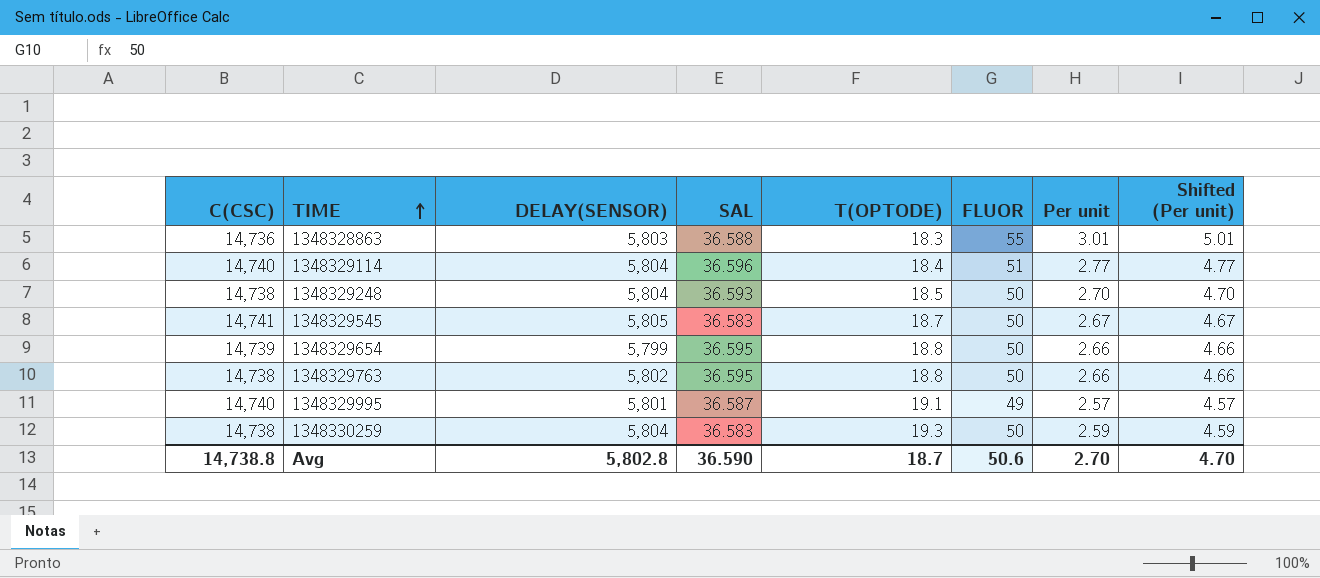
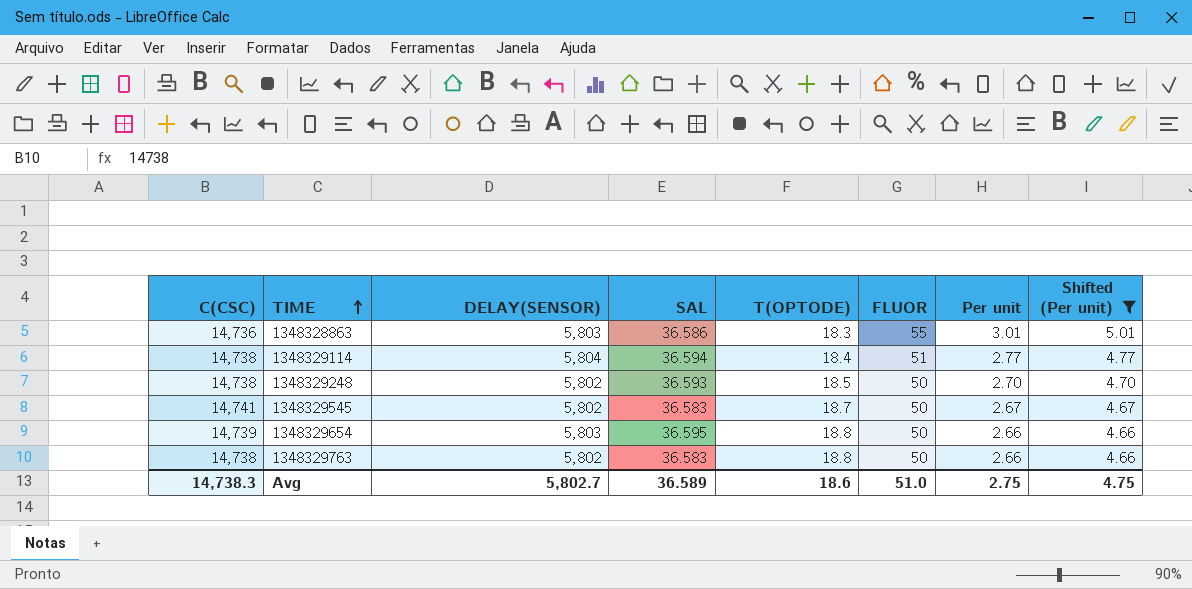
filter: none -> Shifted (Per unit) >= 4.66
1348328863 | SAL: 36.588 -> 36.586
1348329114 | C(CSC): 14,740 -> 14,738
1348329114 | SAL: 36.596 -> 36.594
1348329248 | DELAY(SENSOR): 5,804 -> 5,802
1348329545 | DELAY(SENSOR): 5,805 -> 5,802
1348329654 | DELAY(SENSOR): 5,799 -> 5,803
1348329763 | SAL: 36.595 -> 36.583
Avg | C(CSC): 14,738.8 -> 14,738.3
Avg | DELAY(SENSOR): 5,802.8 -> 5,802.7
Avg | SAL: 36.590 -> 36.589
Avg | T(OPTODE): 18.7 -> 18.6
Avg | FLUOR: 50.6 -> 51.0
Avg | Per unit: 2.70 -> 2.75
Avg | Shifted (Per unit): 4.70 -> 4.75

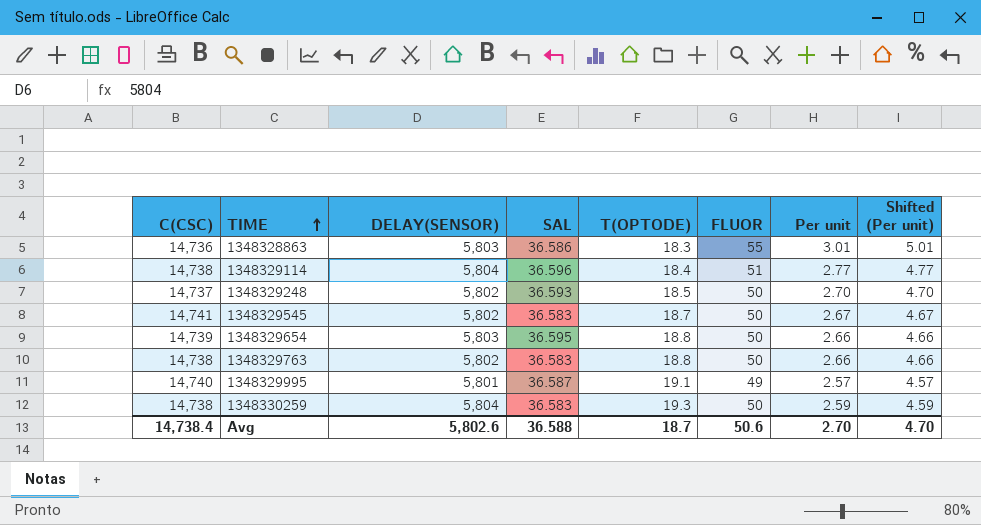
filter: Shifted (Per unit) >= 4.66 -> none
1348329114 | SAL: 36.594 -> 36.596
1348329248 | C(CSC): 14,738 -> 14,737
Avg | C(CSC): 14,738.3 -> 14,738.4
Avg | DELAY(SENSOR): 5,802.7 -> 5,802.6
Avg | SAL: 36.589 -> 36.588
Avg | T(OPTODE): 18.6 -> 18.7
Avg | FLUOR: 51.0 -> 50.6
Avg | Per unit: 2.75 -> 2.70
Avg | Shifted (Per unit): 4.75 -> 4.70

